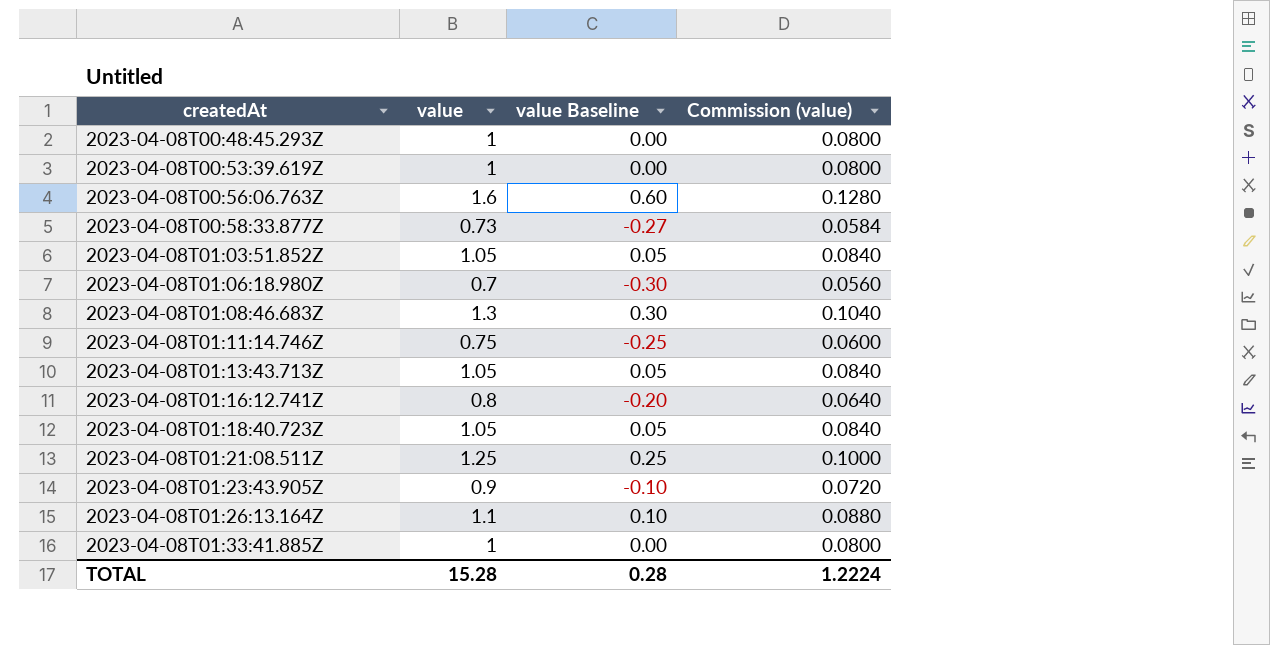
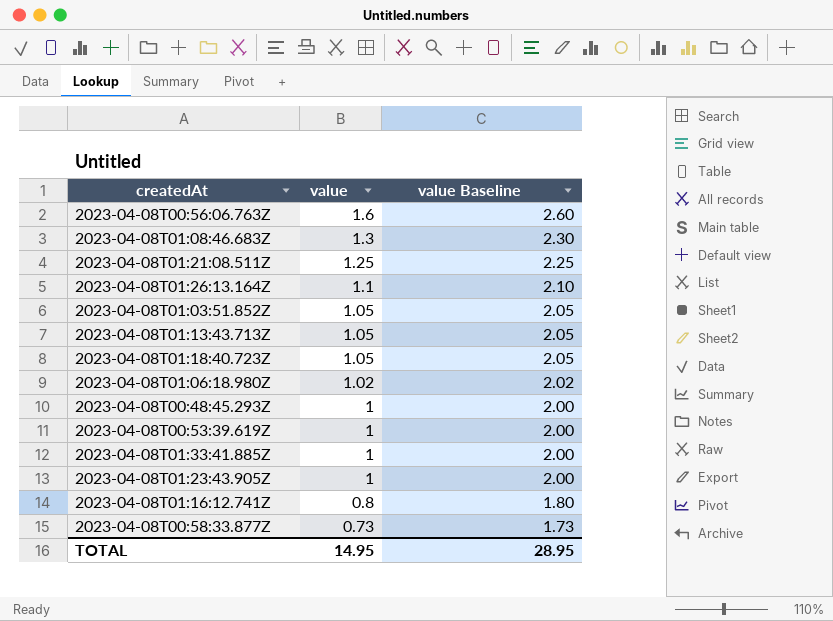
row order: createdAt ascending -> value descending
column Commission (value) | formula: [value] * 0.08 -> none
column value Baseline | formula: [value] - 1 -> [value] + 1
row 2023-04-08T01:11:14.746Z: 0.75 | -0.25 | 0.0600 -> none
2023-04-08T01:06:18.980Z | value: 0.7 -> 1.02
2023-04-08T01:23:43.905Z | value: 0.9 -> 1
TOTAL | value: 15.28 -> 14.95
TOTAL | value Baseline: 0.28 -> 28.95

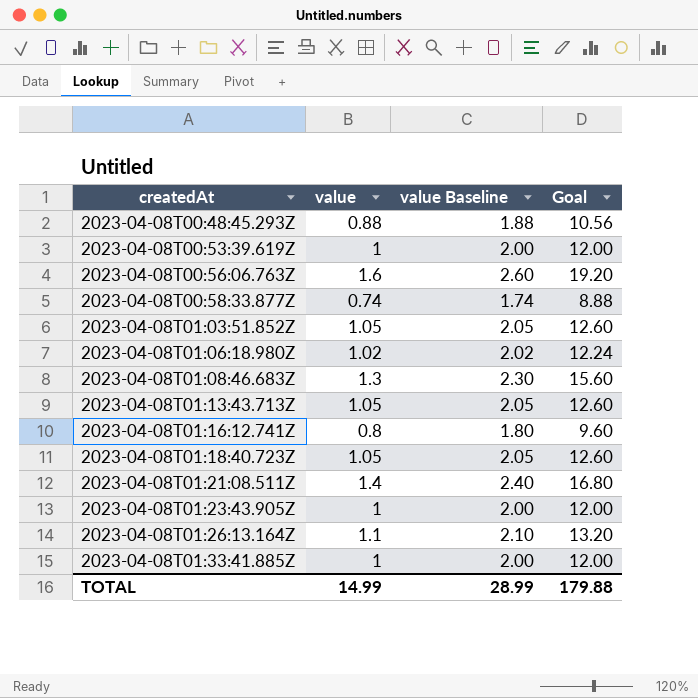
row order: value descending -> createdAt ascending
column Goal | formula: none -> [value] * 12
2023-04-08T00:48:45.293Z | value: 1 -> 0.88
2023-04-08T00:48:45.293Z | value Baseline: 2.00 -> 1.88
2023-04-08T00:58:33.877Z | value: 0.73 -> 0.74
2023-04-08T00:58:33.877Z | value Baseline: 1.73 -> 1.74
2023-04-08T01:21:08.511Z | value: 1.25 -> 1.4
2023-04-08T01:21:08.511Z | value Baseline: 2.25 -> 2.40
TOTAL | value: 14.95 -> 14.99
TOTAL | value Baseline: 28.95 -> 28.99

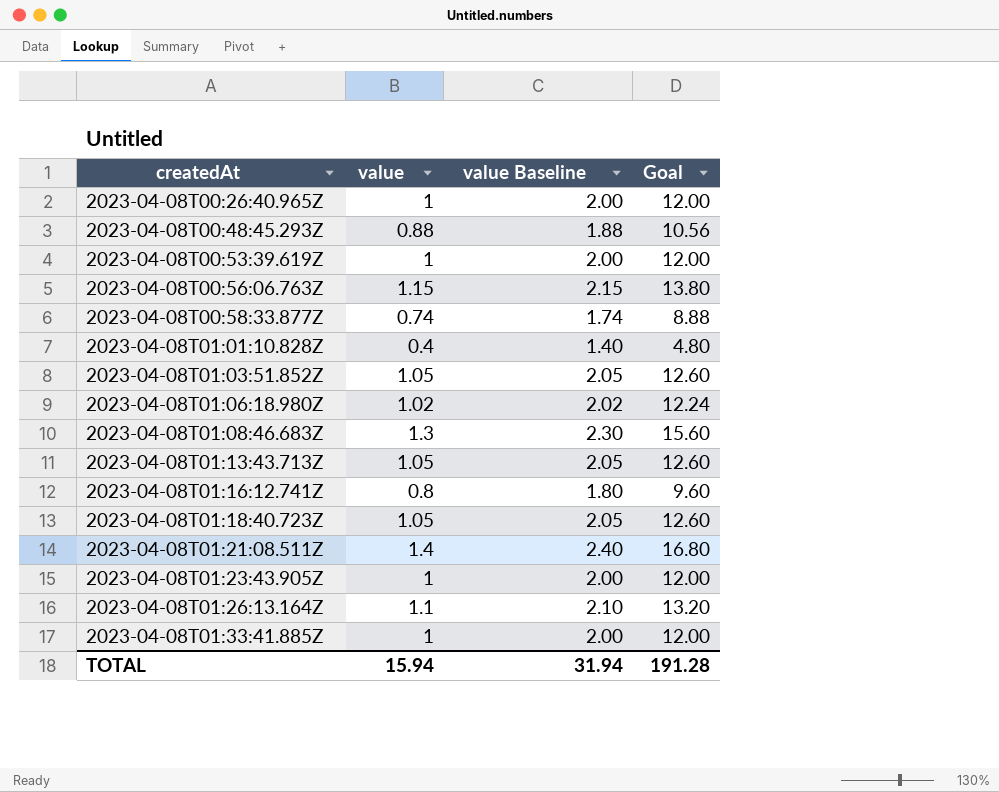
row 2023-04-08T00:26:40.965Z: none -> 1 | 2.00 | 12.00
2023-04-08T00:56:06.763Z | value: 1.6 -> 1.15
2023-04-08T00:56:06.763Z | value Baseline: 2.60 -> 2.15
2023-04-08T00:56:06.763Z | Goal: 19.20 -> 13.80
row 2023-04-08T01:01:10.828Z: none -> 0.4 | 1.40 | 4.80
TOTAL | value: 14.99 -> 15.94
TOTAL | value Baseline: 28.99 -> 31.94
TOTAL | Goal: 179.88 -> 191.28

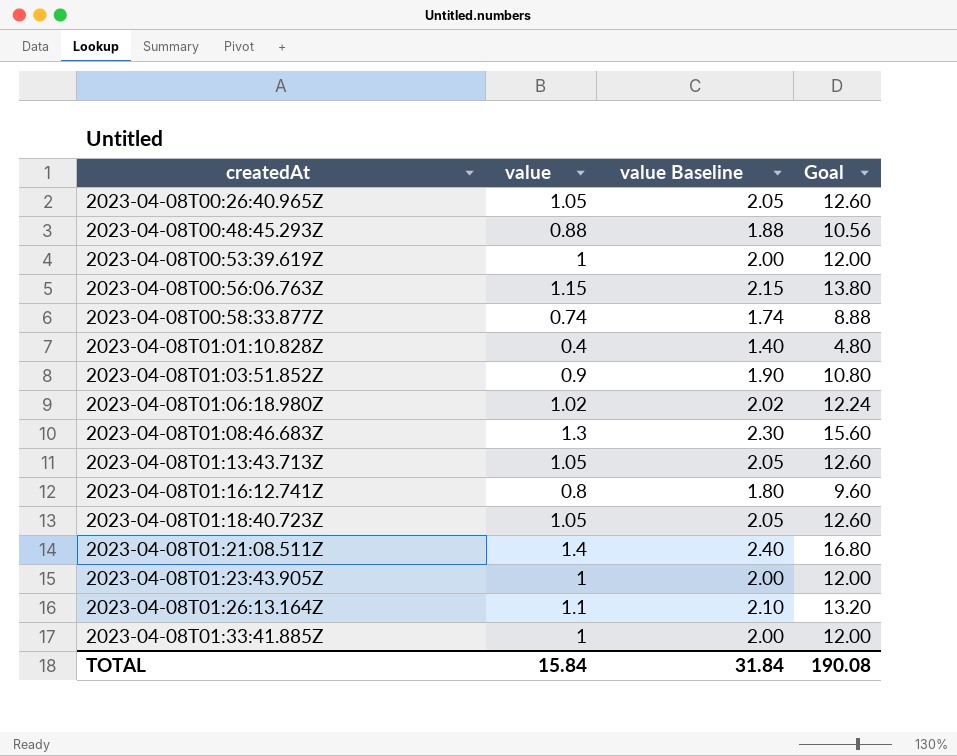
2023-04-08T00:26:40.965Z | value: 1 -> 1.05
2023-04-08T00:26:40.965Z | value Baseline: 2.00 -> 2.05
2023-04-08T00:26:40.965Z | Goal: 12.00 -> 12.60
2023-04-08T01:03:51.852Z | value: 1.05 -> 0.9
2023-04-08T01:03:51.852Z | value Baseline: 2.05 -> 1.90
2023-04-08T01:03:51.852Z | Goal: 12.60 -> 10.80
TOTAL | value: 15.94 -> 15.84
TOTAL | value Baseline: 31.94 -> 31.84
TOTAL | Goal: 191.28 -> 190.08

